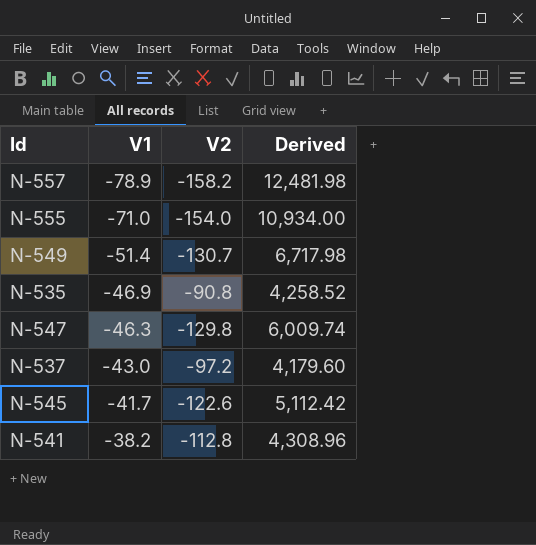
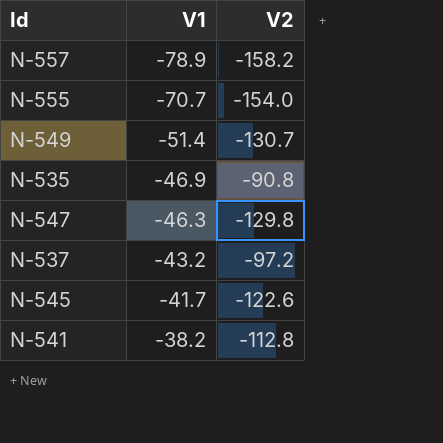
column Derived | formula: [V1] * [V2] -> none
N-555 | V1: -71.0 -> -70.7
N-537 | V1: -43.0 -> -43.2

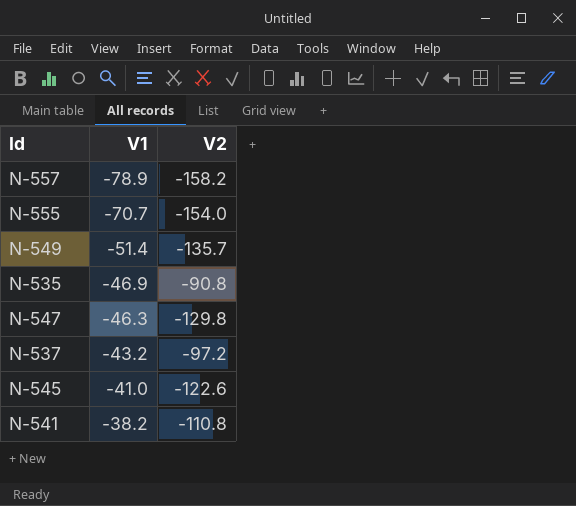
N-549 | V2: -130.7 -> -135.7
N-545 | V1: -41.7 -> -41.0
N-541 | V2: -112.8 -> -110.8

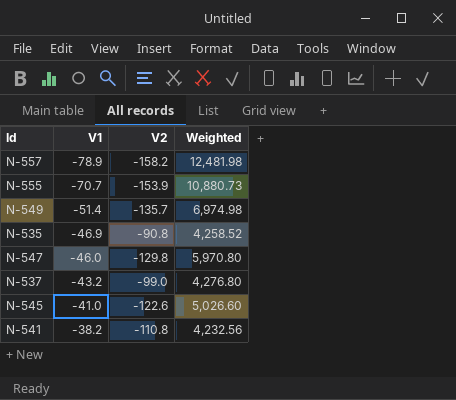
column Weighted | formula: none -> [V1] * [V2]
N-555 | V2: -154.0 -> -153.9
N-547 | V1: -46.3 -> -46.0
N-537 | V2: -97.2 -> -99.0

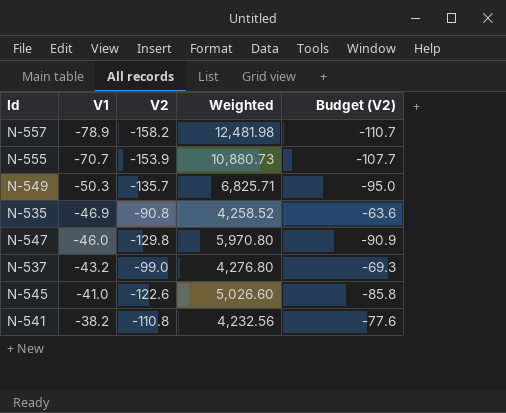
column Budget (V2) | formula: none -> [V2] * 0.7
N-549 | V1: -51.4 -> -50.3
N-549 | Weighted: 6,974.98 -> 6,825.71

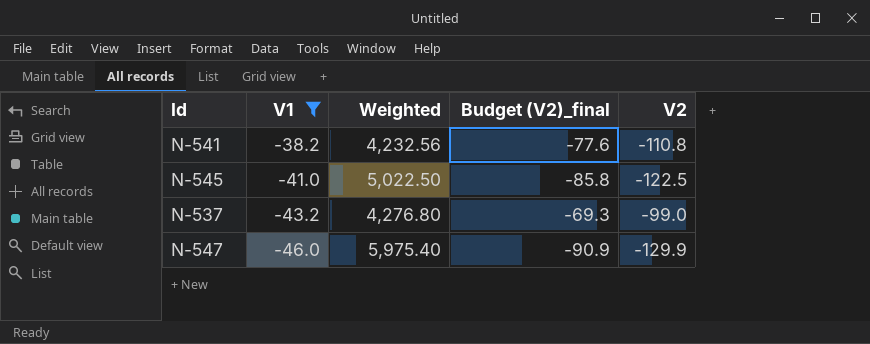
filter: none -> V1 >= -46.0
row order: V1 ascending -> V1 descending
column name: Budget (V2) -> Budget (V2)_final
column V2 | position: 3 -> 5
N-545 | Weighted: 5,026.60 -> 5,022.50
N-545 | V2: -122.6 -> -122.5
N-547 | Weighted: 5,970.80 -> 5,975.40
N-547 | V2: -129.8 -> -129.9

